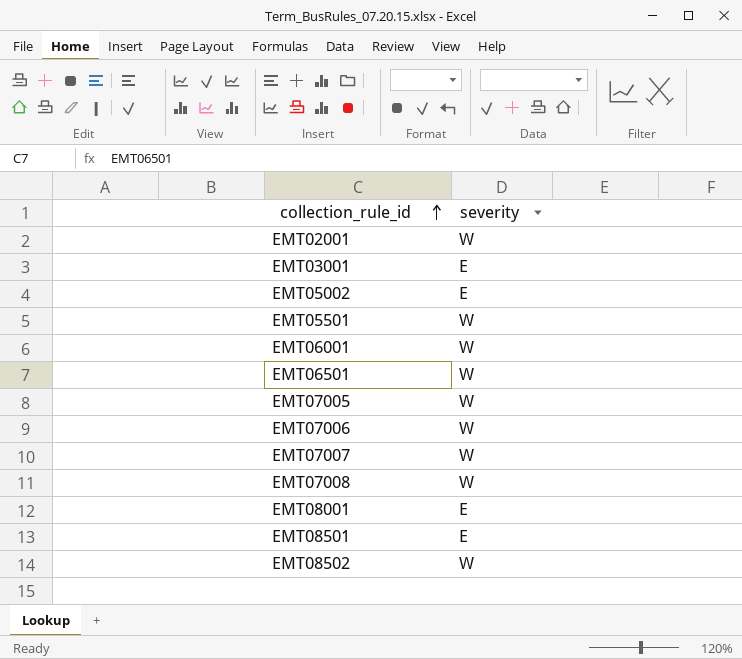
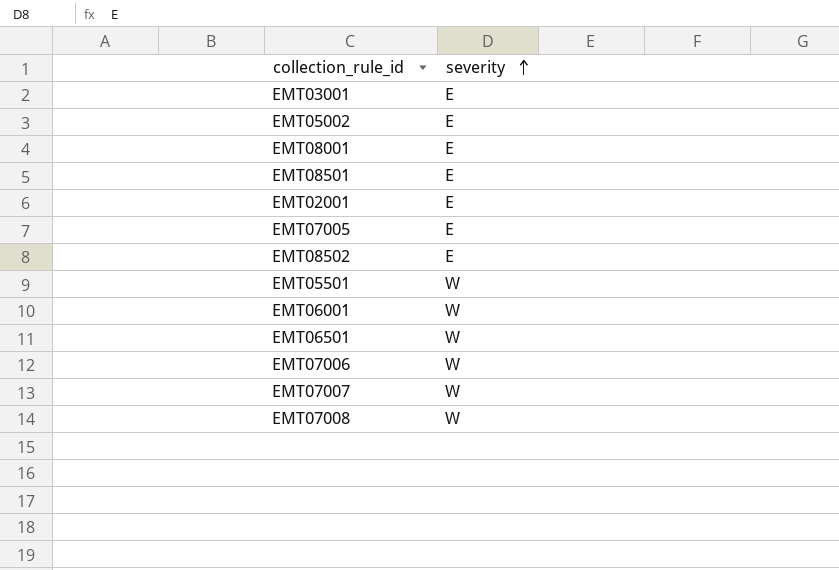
row order: collection_rule_id ascending -> severity ascending
EMT02001 | severity: W -> E
EMT07005 | severity: W -> E
EMT08502 | severity: W -> E

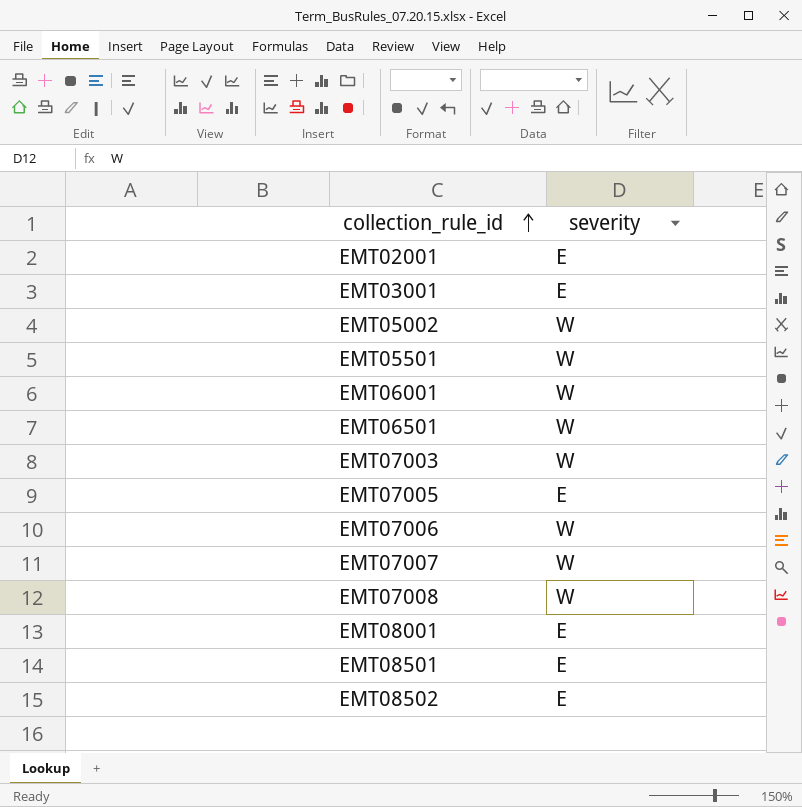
row order: severity ascending -> collection_rule_id ascending
EMT05002 | severity: E -> W
row EMT07003: none -> W

